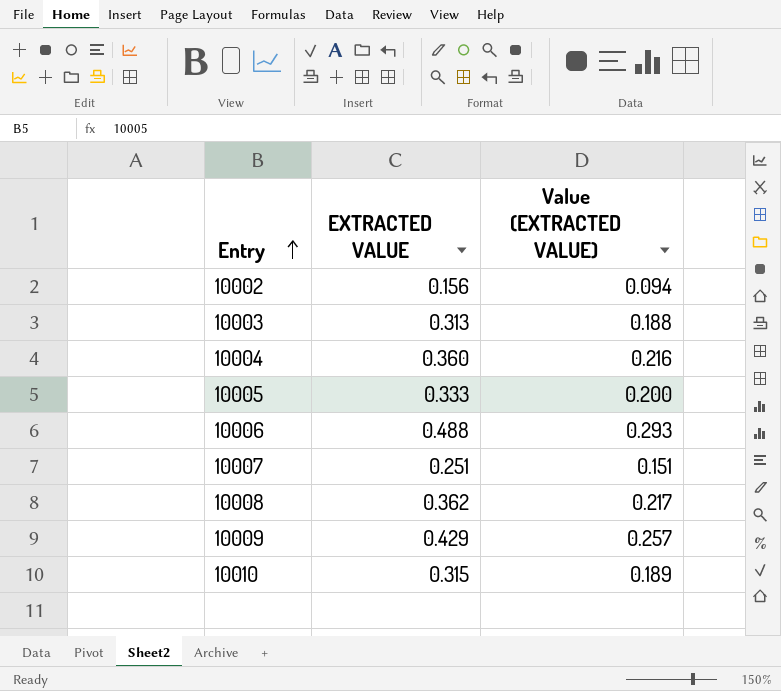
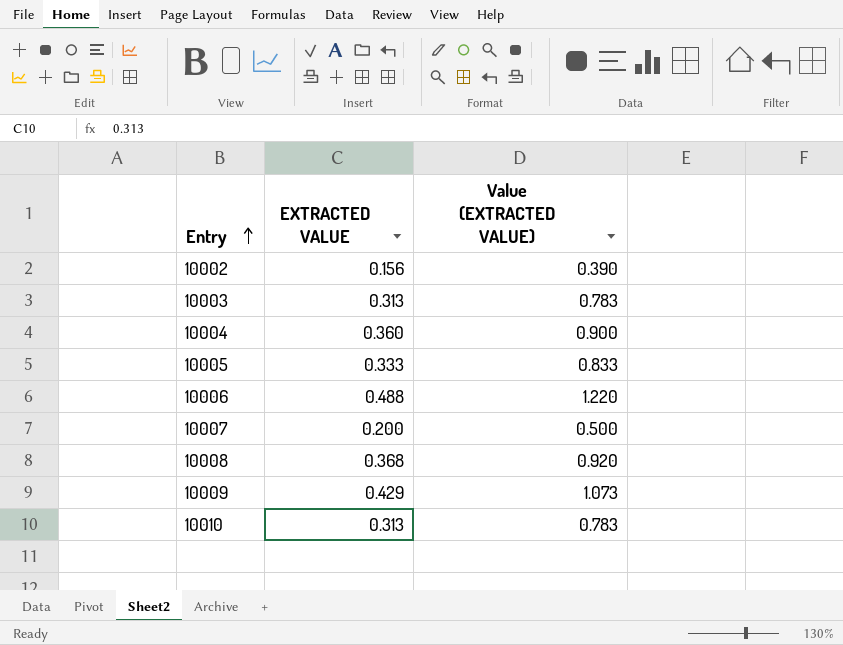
column Value (EXTRACTED VALUE) | formula: [EXTRACTED VALUE] * 0.6 -> [EXTRACTED VALUE] * 2.5
10007 | EXTRACTED VALUE: 0.251 -> 0.200
10008 | EXTRACTED VALUE: 0.362 -> 0.368
10010 | EXTRACTED VALUE: 0.315 -> 0.313

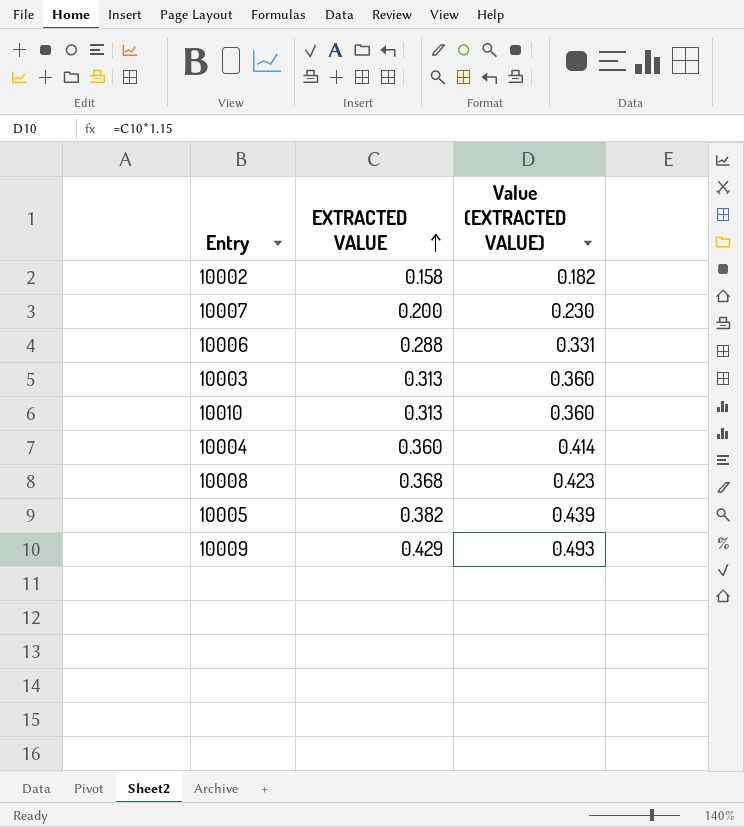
row order: Entry ascending -> EXTRACTED VALUE ascending
column Value (EXTRACTED VALUE) | formula: [EXTRACTED VALUE] * 2.5 -> [EXTRACTED VALUE] * 1.15
10002 | EXTRACTED VALUE: 0.156 -> 0.158
10006 | EXTRACTED VALUE: 0.488 -> 0.288
10005 | EXTRACTED VALUE: 0.333 -> 0.382

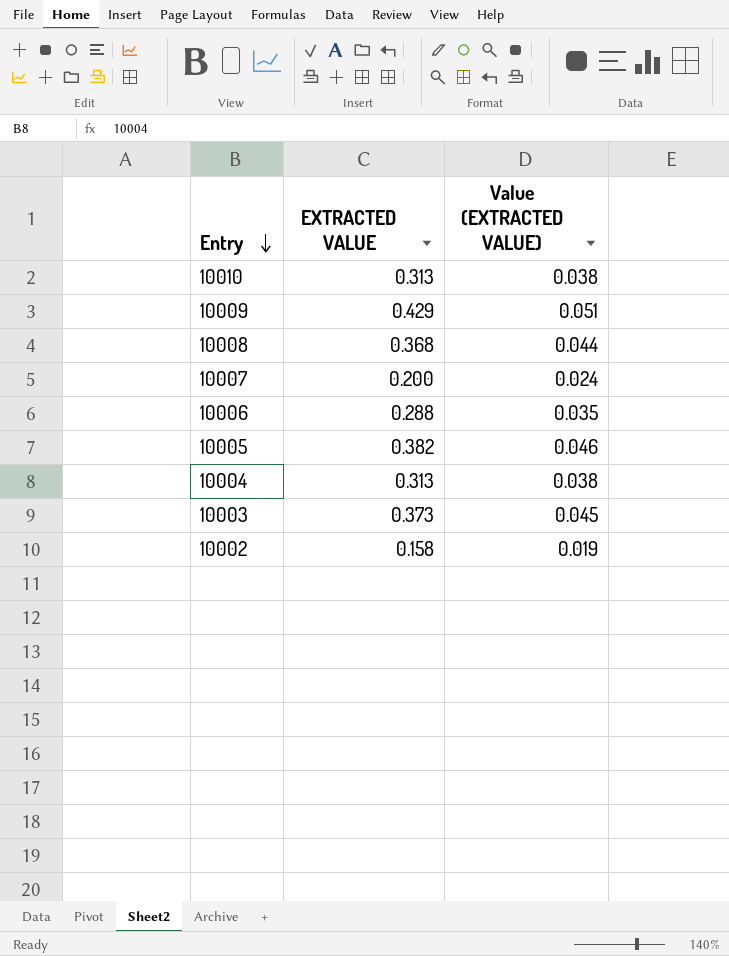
row order: EXTRACTED VALUE ascending -> Entry descending
column Value (EXTRACTED VALUE) | formula: [EXTRACTED VALUE] * 1.15 -> [EXTRACTED VALUE] * 0.12
10004 | EXTRACTED VALUE: 0.360 -> 0.313
10003 | EXTRACTED VALUE: 0.313 -> 0.373

